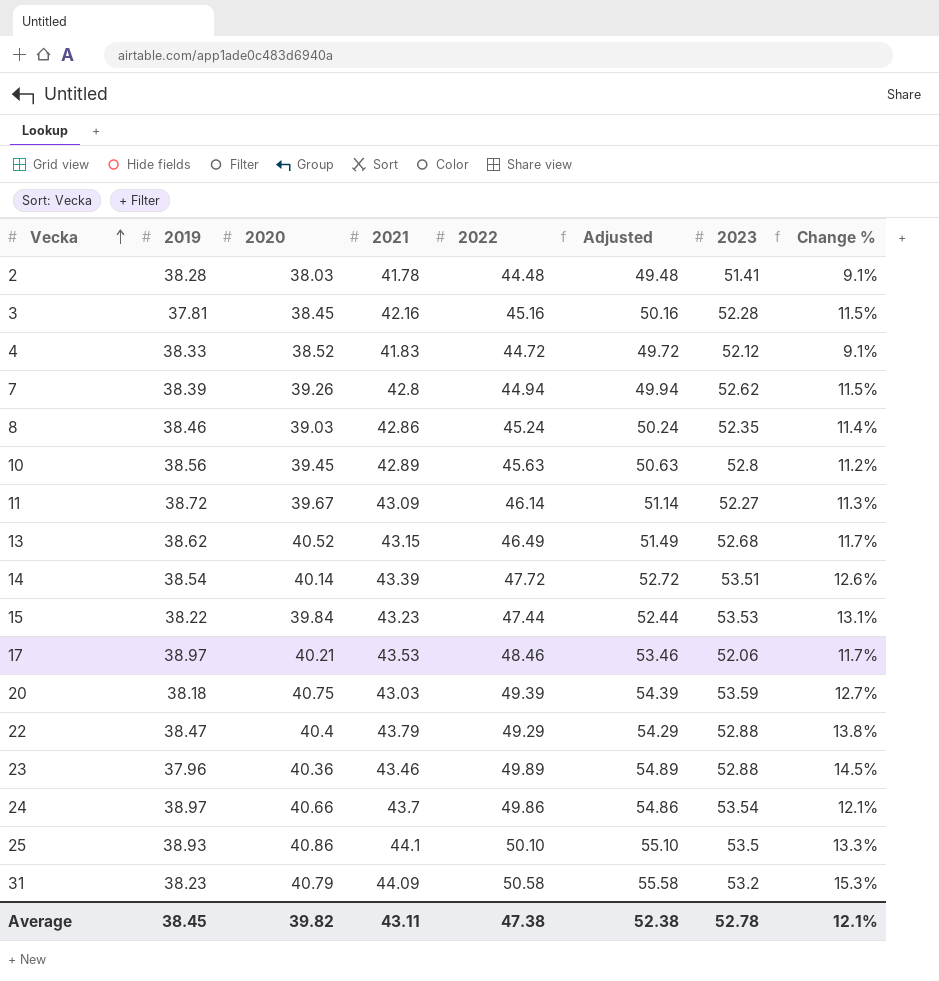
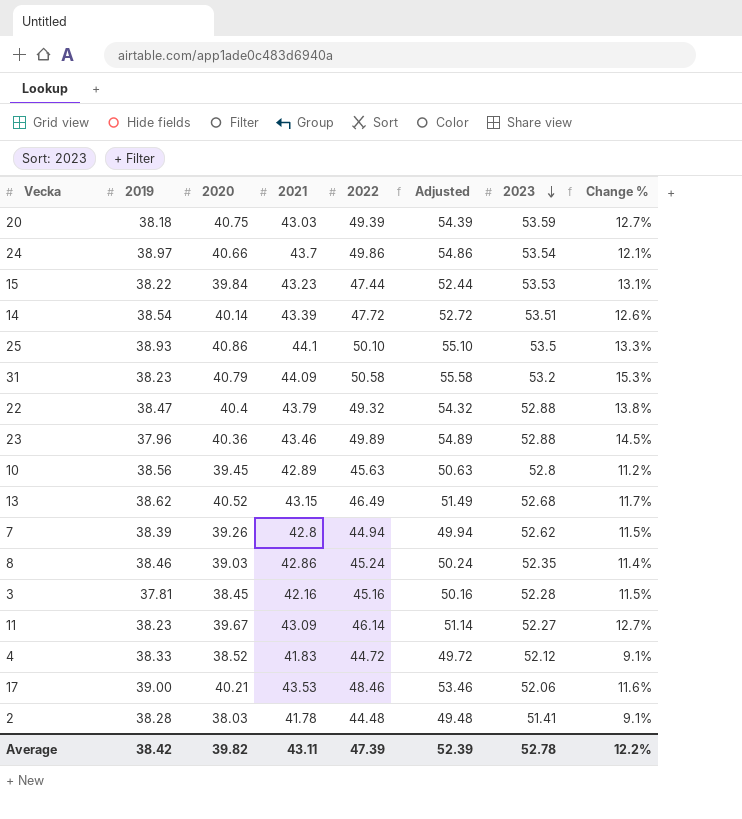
row order: Vecka ascending -> 2023 descending
22 | 2022: 49.29 -> 49.32
22 | Adjusted: 54.29 -> 54.32
11 | 2019: 38.72 -> 38.23
11 | Change %: 11.3% -> 12.7%
17 | 2019: 38.97 -> 39.00
17 | Change %: 11.7% -> 11.6%
Average | 2019: 38.45 -> 38.42
Average | 2022: 47.38 -> 47.39
Average | Adjusted: 52.38 -> 52.39
Average | Change %: 12.1% -> 12.2%

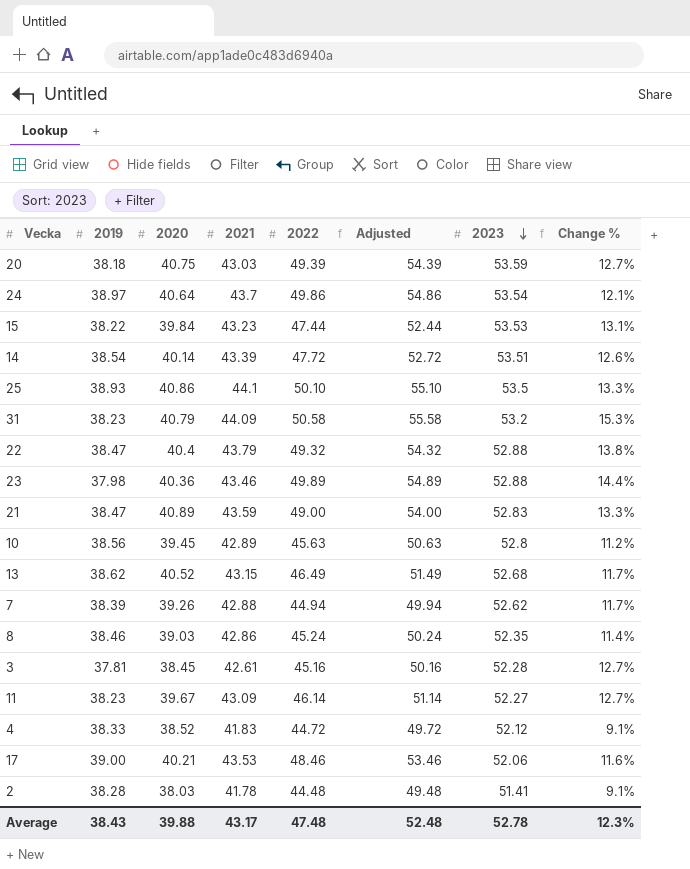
24 | 2020: 40.66 -> 40.64
23 | 2019: 37.96 -> 37.98
23 | Change %: 14.5% -> 14.4%
row 21: none -> 38.47 | 40.89 | 43.59 | 49.00 | 54.00 | 52.83 | 13.3%
7 | 2021: 42.8 -> 42.88
7 | Change %: 11.5% -> 11.7%
3 | 2021: 42.16 -> 42.61
3 | Change %: 11.5% -> 12.7%
Average | 2019: 38.42 -> 38.43
Average | 2020: 39.82 -> 39.88
Average | 2021: 43.11 -> 43.17
Average | 2022: 47.39 -> 47.48
Average | Adjusted: 52.39 -> 52.48
Average | Change %: 12.2% -> 12.3%

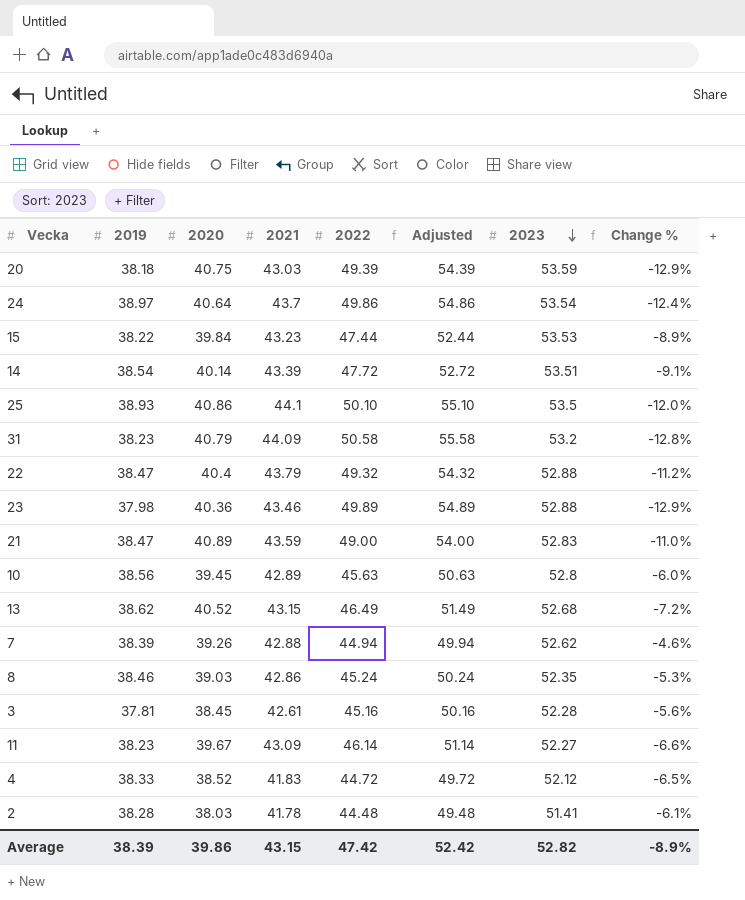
column Change % | formula: ([2021] - [2019]) / [2019] -> ([2021] - [2022]) / [2022]
row 17: 39.00 | 40.21 | 43.53 | 48.46 | 53.46 | 52.06 | 11.6% -> none
Average | 2019: 38.43 -> 38.39
Average | 2020: 39.88 -> 39.86
Average | 2021: 43.17 -> 43.15
Average | 2022: 47.48 -> 47.42
Average | Adjusted: 52.48 -> 52.42
Average | 2023: 52.78 -> 52.82
Average | Change %: 12.3% -> -8.9%

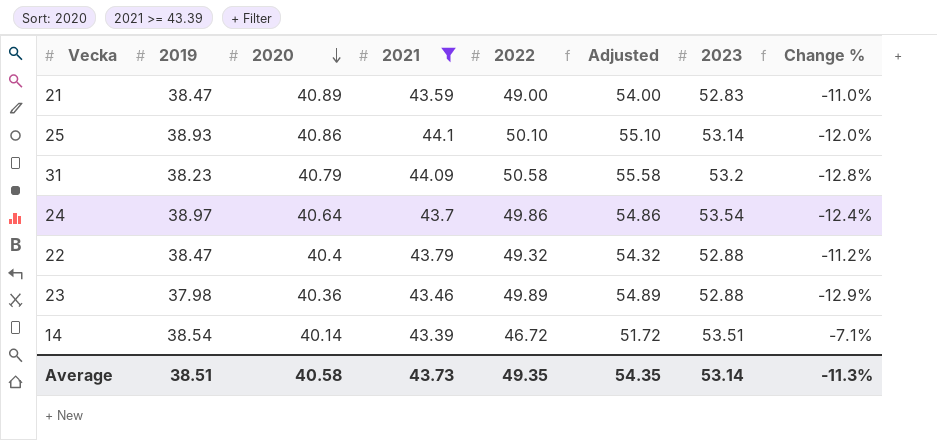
filter: none -> 2021 >= 43.39
row order: 2023 descending -> 2020 descending
25 | 2023: 53.5 -> 53.14
14 | 2022: 47.72 -> 46.72
14 | Adjusted: 52.72 -> 51.72
14 | Change %: -9.1% -> -7.1%
Average | 2019: 38.39 -> 38.51
Average | 2020: 39.86 -> 40.58
Average | 2021: 43.15 -> 43.73
Average | 2022: 47.42 -> 49.35
Average | Adjusted: 52.42 -> 54.35
Average | 2023: 52.82 -> 53.14
Average | Change %: -8.9% -> -11.3%

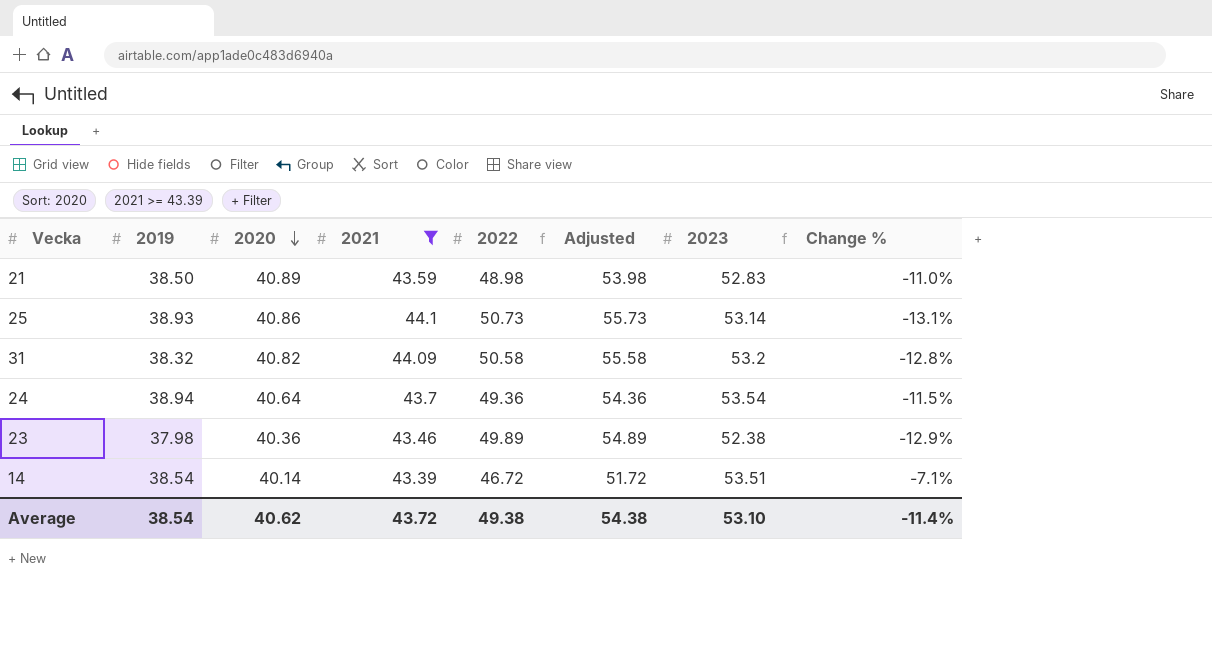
row 22: 38.47 | 40.4 | 43.79 | 49.32 | 54.32 | 52.88 | -11.2% -> none
21 | 2019: 38.47 -> 38.50
21 | 2022: 49.00 -> 48.98
21 | Adjusted: 54.00 -> 53.98
25 | 2022: 50.10 -> 50.73
25 | Adjusted: 55.10 -> 55.73
25 | Change %: -12.0% -> -13.1%
31 | 2019: 38.23 -> 38.32
31 | 2020: 40.79 -> 40.82
24 | 2019: 38.97 -> 38.94
24 | 2022: 49.86 -> 49.36
24 | Adjusted: 54.86 -> 54.36
24 | Change %: -12.4% -> -11.5%
23 | 2023: 52.88 -> 52.38
Average | 2019: 38.51 -> 38.54
Average | 2020: 40.58 -> 40.62
Average | 2021: 43.73 -> 43.72
Average | 2022: 49.35 -> 49.38
Average | Adjusted: 54.35 -> 54.38
Average | 2023: 53.14 -> 53.10
Average | Change %: -11.3% -> -11.4%

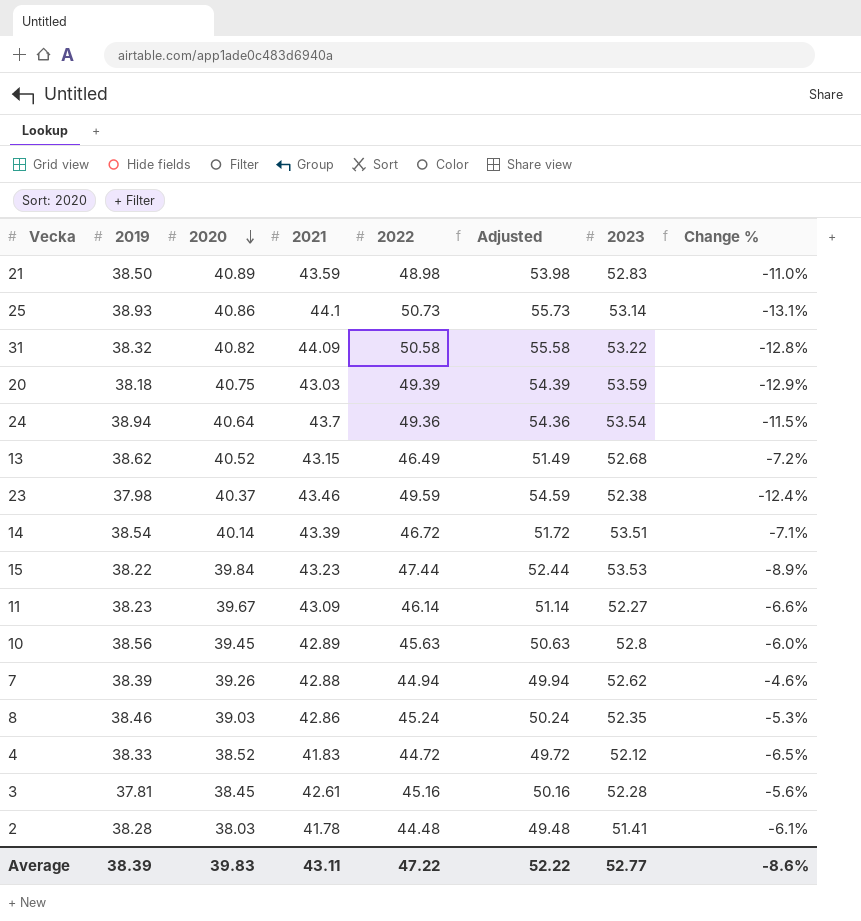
filter: 2021 >= 43.39 -> none
31 | 2023: 53.2 -> 53.22
23 | 2020: 40.36 -> 40.37
23 | 2022: 49.89 -> 49.59
23 | Adjusted: 54.89 -> 54.59
23 | Change %: -12.9% -> -12.4%
Average | 2019: 38.54 -> 38.39
Average | 2020: 40.62 -> 39.83
Average | 2021: 43.72 -> 43.11
Average | 2022: 49.38 -> 47.22
Average | Adjusted: 54.38 -> 52.22
Average | 2023: 53.10 -> 52.77
Average | Change %: -11.4% -> -8.6%

